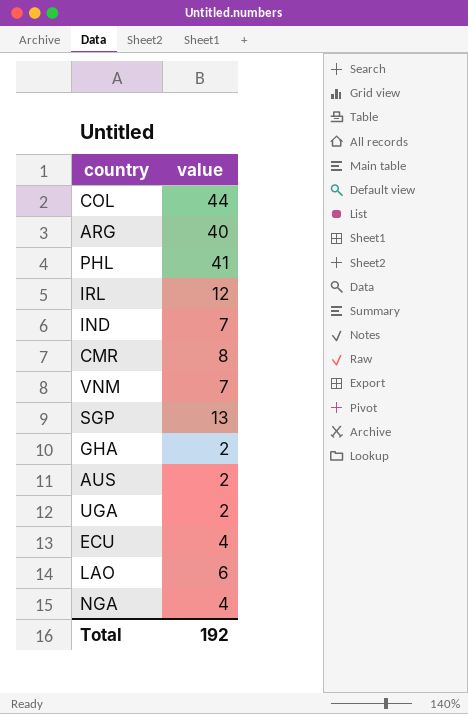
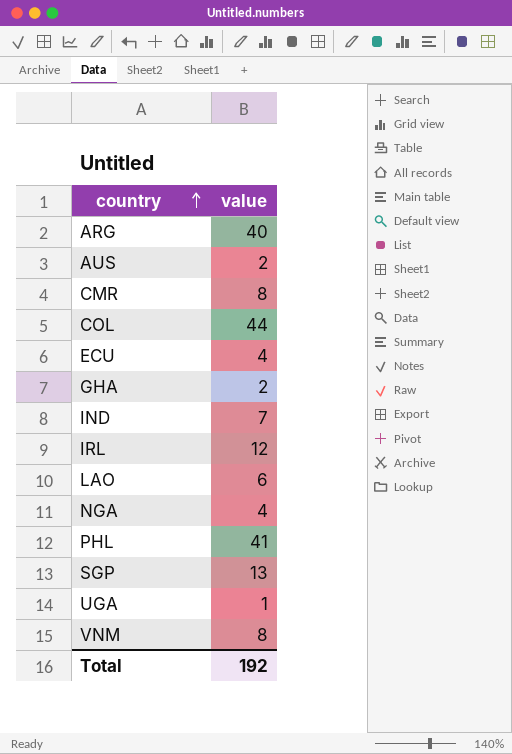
row order: none -> country ascending
UGA | value: 2 -> 1
VNM | value: 7 -> 8

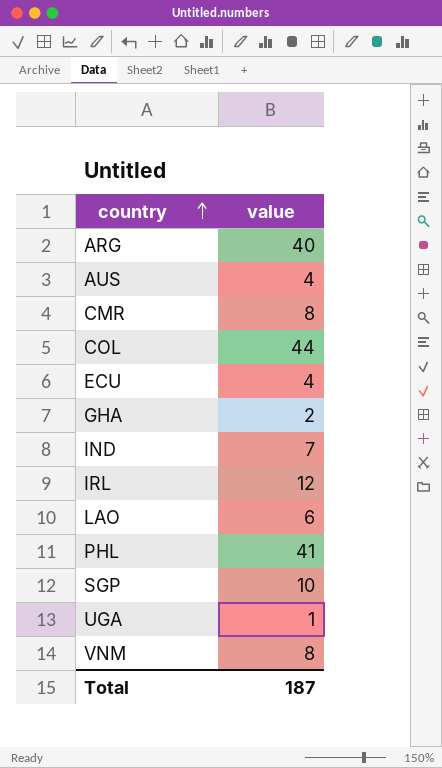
row NGA: 4 -> none
AUS | value: 2 -> 4
SGP | value: 13 -> 10
Total | value: 192 -> 187

